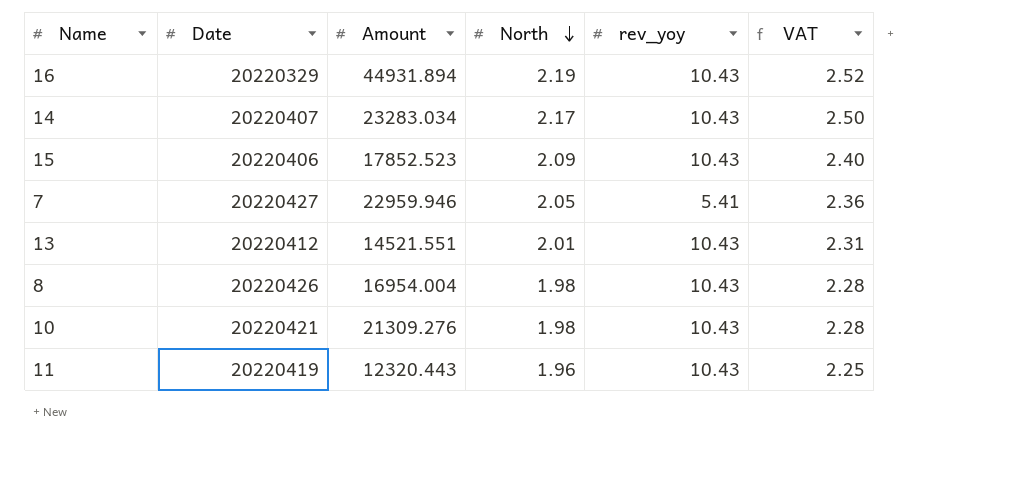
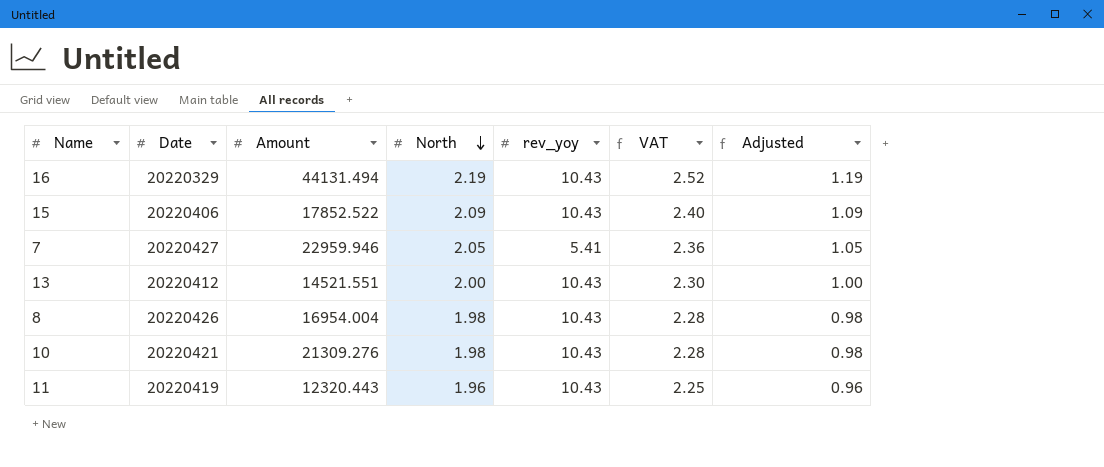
column Adjusted | formula: none -> [North] - 1
row 14: 20220407 | 23283.034 | 2.17 | 10.43 | 2.50 -> none
16 | Amount: 44931.894 -> 44131.494
15 | Amount: 17852.523 -> 17852.522
13 | North: 2.01 -> 2.00
13 | VAT: 2.31 -> 2.30

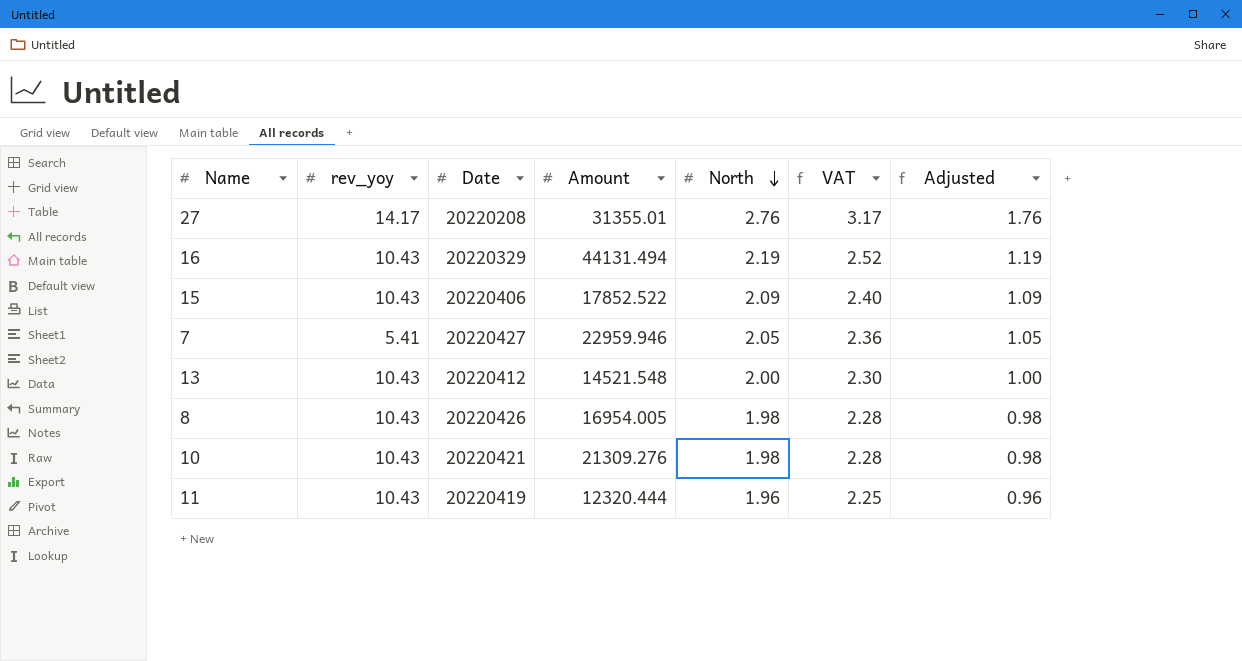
column rev_yoy | position: 5 -> 2
row 27: none -> 14.17 | 20220208 | 31355.01 | 2.76 | 3.17 | 1.76
13 | Amount: 14521.551 -> 14521.548
8 | Amount: 16954.004 -> 16954.005
11 | Amount: 12320.443 -> 12320.444

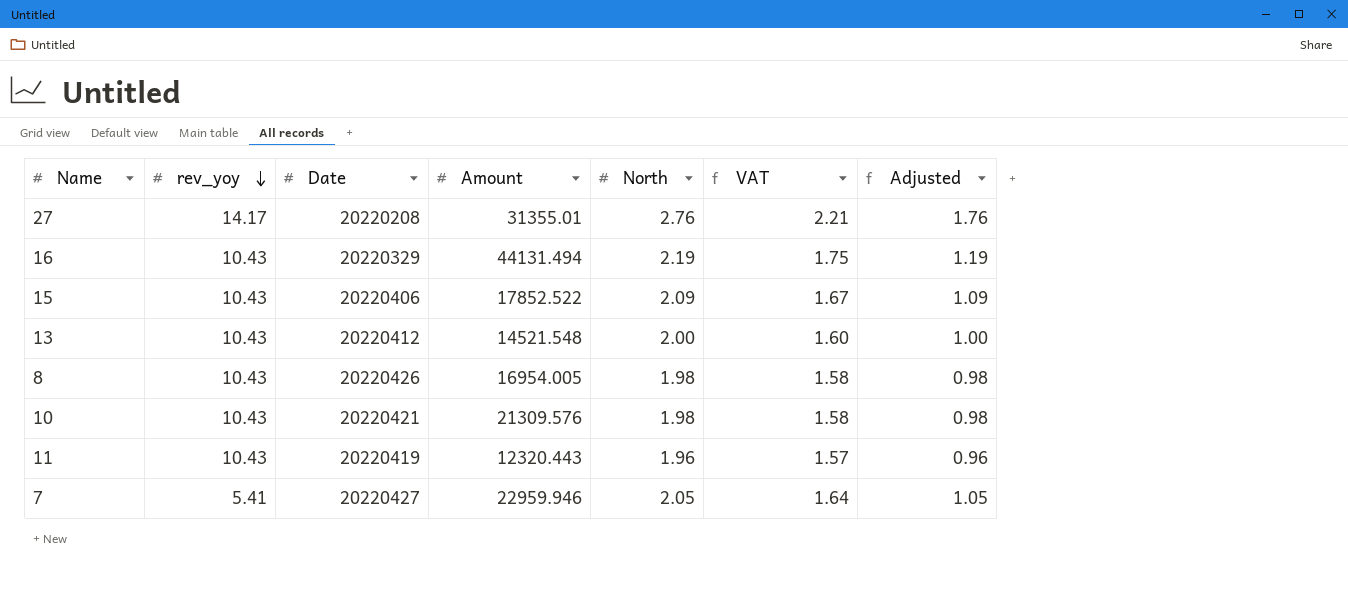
row order: North descending -> rev_yoy descending
column VAT | formula: [North] * 1.15 -> [North] * 0.8
10 | Amount: 21309.276 -> 21309.576
11 | Amount: 12320.444 -> 12320.443

